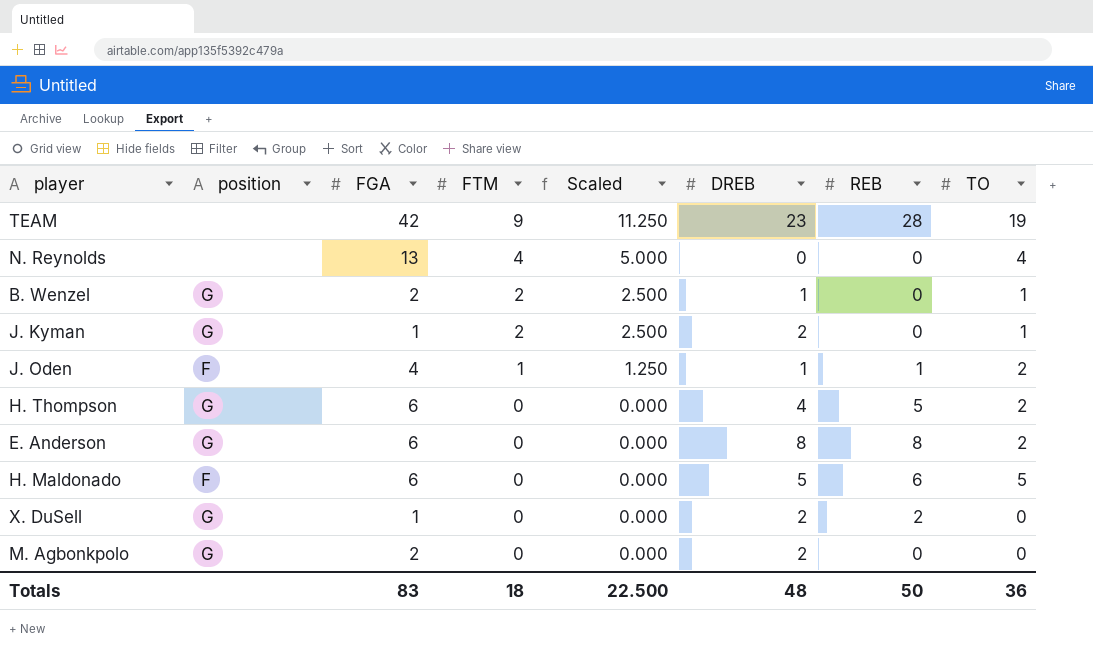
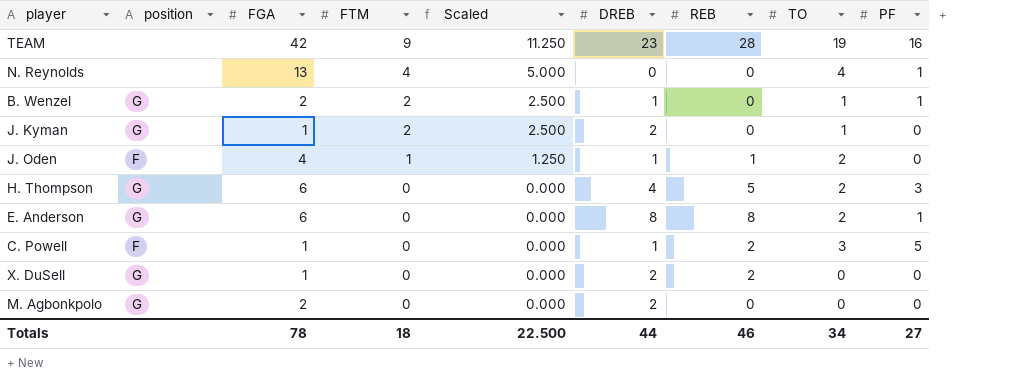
column PF | position: none -> 9
row H. Maldonado: F | 6 | 0 | 0.000 | 5 | 6 | 5 -> none
row C. Powell: none -> F | 1 | 0 | 0.000 | 1 | 2 | 3 | 5
Totals | FGA: 83 -> 78
Totals | DREB: 48 -> 44
Totals | REB: 50 -> 46
Totals | TO: 36 -> 34

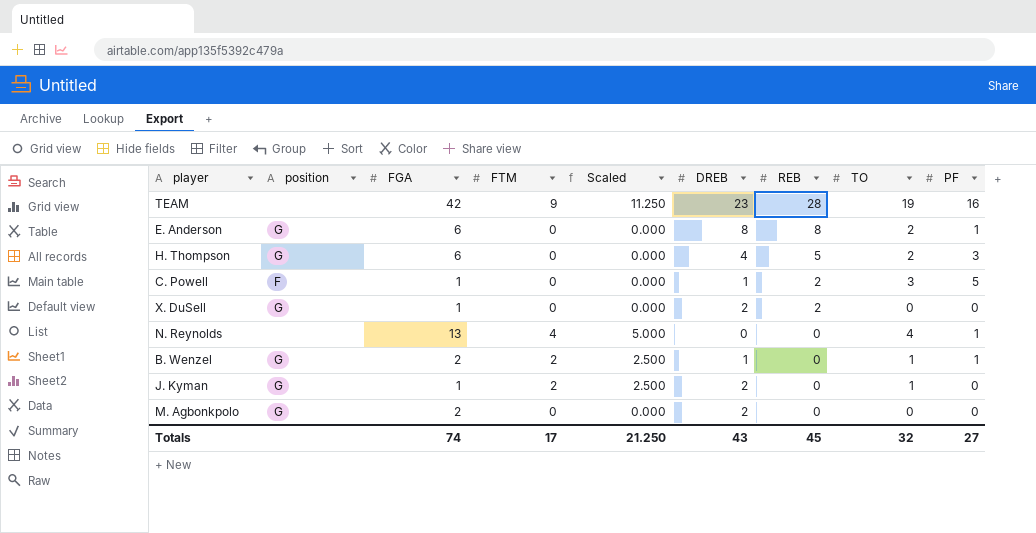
row order: FTM descending -> REB descending
row J. Oden: F | 4 | 1 | 1.250 | 1 | 1 | 2 | 0 -> none
Totals | FGA: 78 -> 74
Totals | FTM: 18 -> 17
Totals | Scaled: 22.500 -> 21.250
Totals | DREB: 44 -> 43
Totals | REB: 46 -> 45
Totals | TO: 34 -> 32

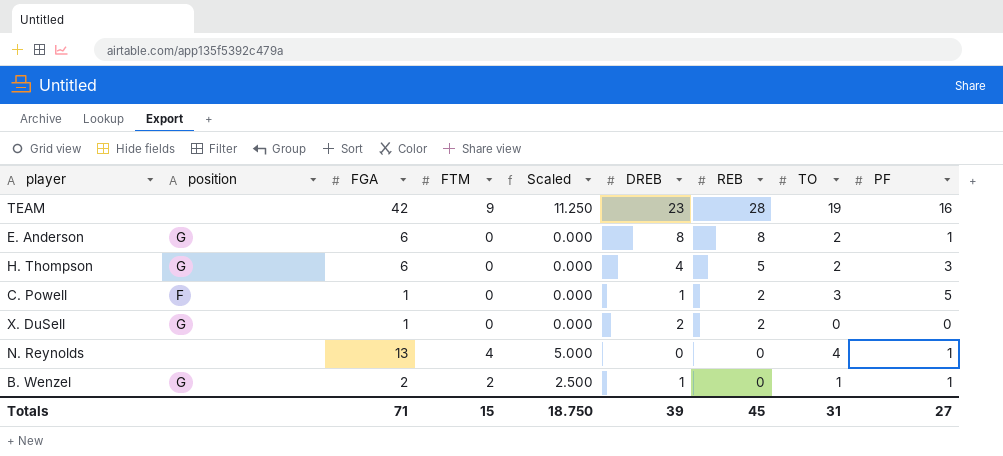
row J. Kyman: G | 1 | 2 | 2.500 | 2 | 0 | 1 | 0 -> none
row M. Agbonkpolo: G | 2 | 0 | 0.000 | 2 | 0 | 0 | 0 -> none
Totals | FGA: 74 -> 71
Totals | FTM: 17 -> 15
Totals | Scaled: 21.250 -> 18.750
Totals | DREB: 43 -> 39
Totals | TO: 32 -> 31

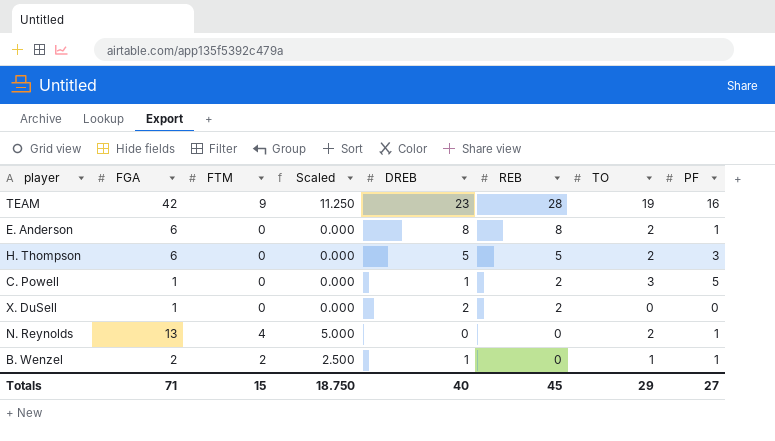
column position | position: 2 -> none
H. Thompson | DREB: 4 -> 5
N. Reynolds | TO: 4 -> 2
Totals | DREB: 39 -> 40
Totals | TO: 31 -> 29

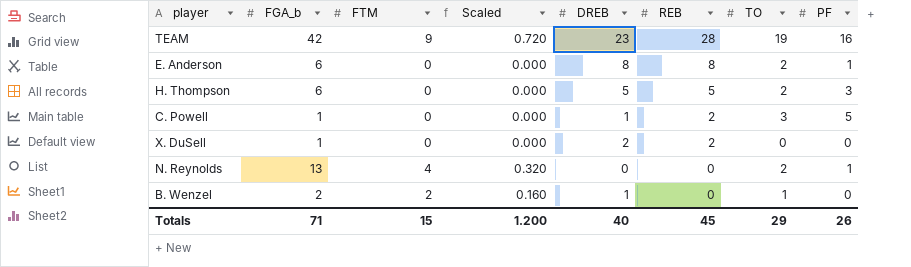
column name: FGA -> FGA_b
column Scaled | formula: [FTM] * 1.25 -> [FTM] * 0.08
B. Wenzel | PF: 1 -> 0
Totals | Scaled: 18.750 -> 1.200
Totals | PF: 27 -> 26

